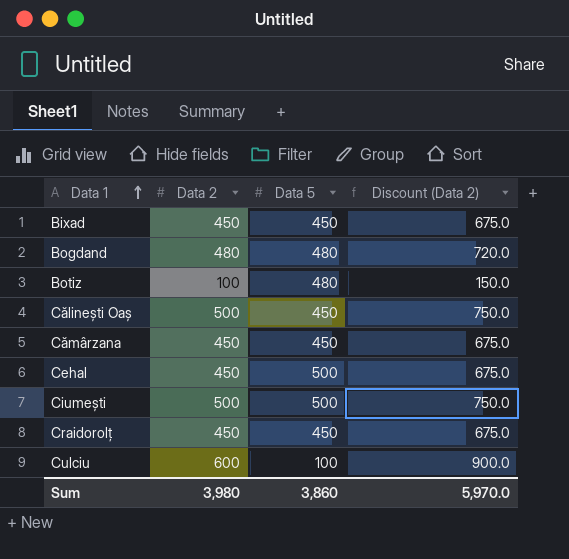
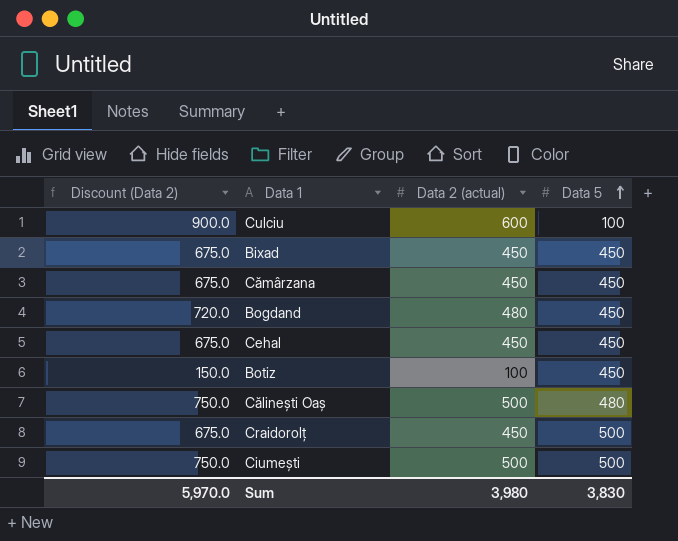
row order: Data 1 ascending -> Data 5 ascending
column Discount (Data 2) | position: 4 -> 1
column name: Data 2 -> Data 2 (actual)
Bogdand | Data 5: 480 -> 450
Cehal | Data 5: 500 -> 450
Botiz | Data 5: 480 -> 450
Călinești Oaș | Data 5: 450 -> 480
Craidorolț | Data 5: 450 -> 500
Sum | Data 5: 3,860 -> 3,830

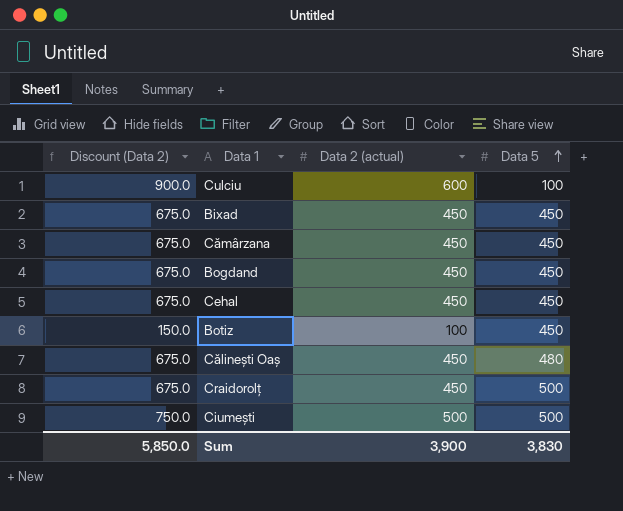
Bogdand | Discount (Data 2): 720.0 -> 675.0
Bogdand | Data 2 (actual): 480 -> 450
Călinești Oaș | Discount (Data 2): 750.0 -> 675.0
Călinești Oaș | Data 2 (actual): 500 -> 450
Sum | Discount (Data 2): 5,970.0 -> 5,850.0
Sum | Data 2 (actual): 3,980 -> 3,900

